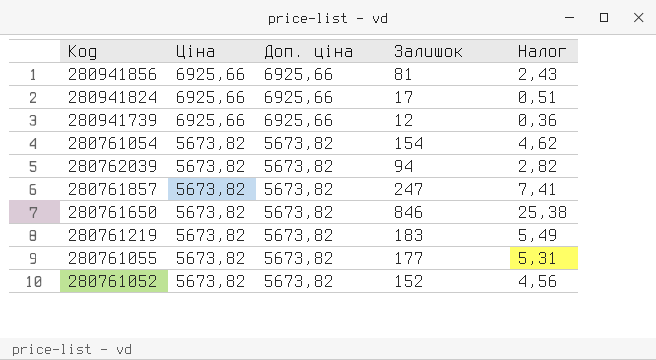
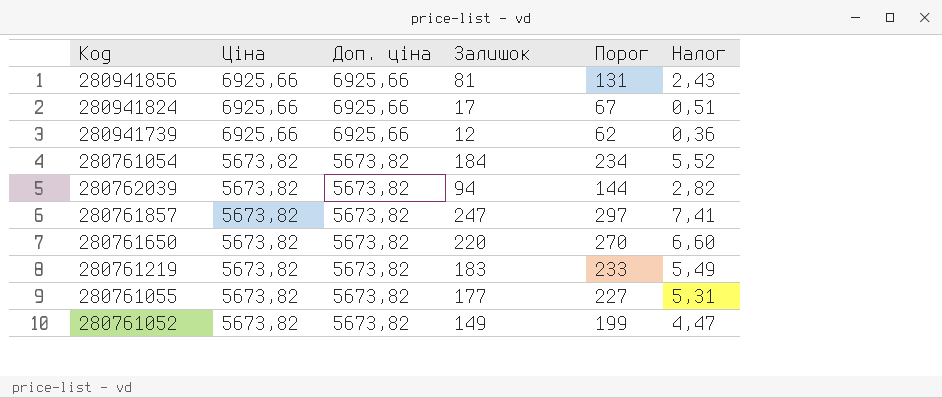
column Порог | formula: none -> [Залишок] + 50
280761054 | Залишок: 154 -> 184
280761054 | Налог: 4,62 -> 5,52
280761650 | Залишок: 846 -> 220
280761650 | Налог: 25,38 -> 6,60
280761052 | Залишок: 152 -> 149
280761052 | Налог: 4,56 -> 4,47

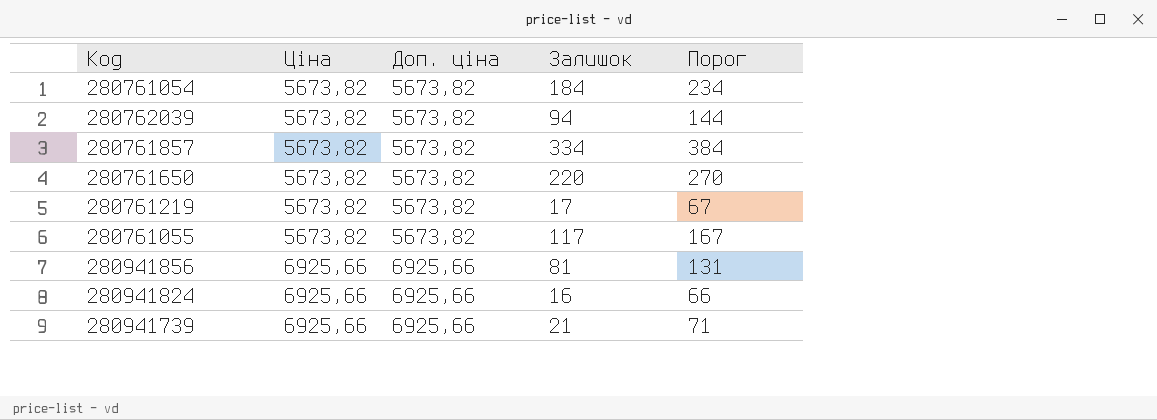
row order: Ціна descending -> Ціна ascending
column Налог | formula: [Залишок] * 0,03 -> none
row 280761052: 5673,82 | 5673,82 | 149 | 199 | 4,47 -> none
280761857 | Залишок: 247 -> 334
280761857 | Порог: 297 -> 384
280761219 | Залишок: 183 -> 17
280761219 | Порог: 233 -> 67
280761055 | Залишок: 177 -> 117
280761055 | Порог: 227 -> 167
280941824 | Залишок: 17 -> 16
280941824 | Порог: 67 -> 66
280941739 | Залишок: 12 -> 21
280941739 | Порог: 62 -> 71

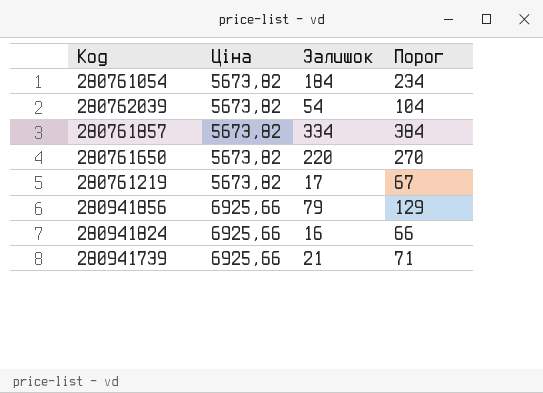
column Доп. ціна | position: 3 -> none
row 280761055: 5673,82 | 5673,82 | 117 | 167 -> none
280762039 | Залишок: 94 -> 54
280762039 | Порог: 144 -> 104
280941856 | Залишок: 81 -> 79
280941856 | Порог: 131 -> 129

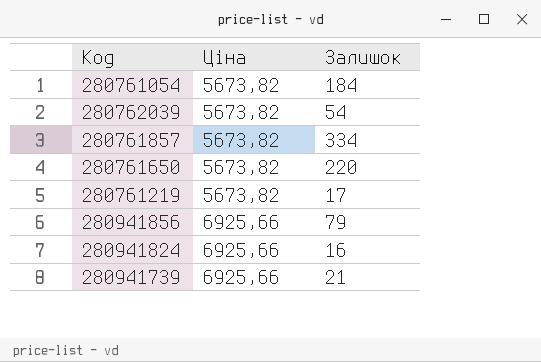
column Порог | formula: [Залишок] + 50 -> none

